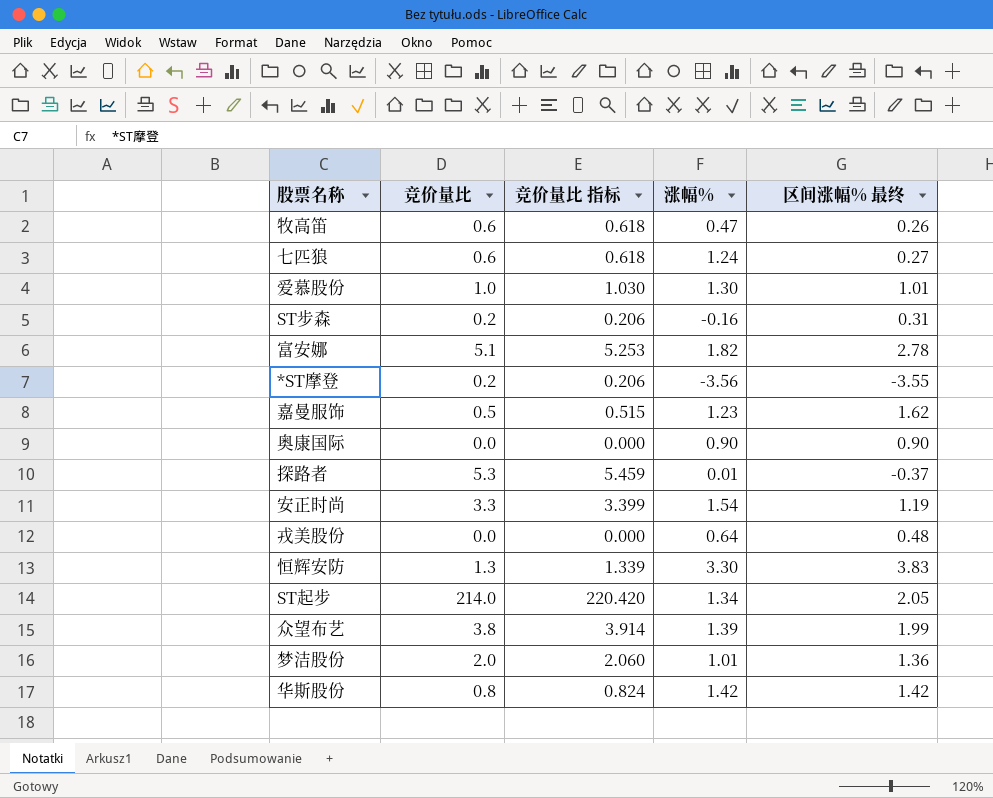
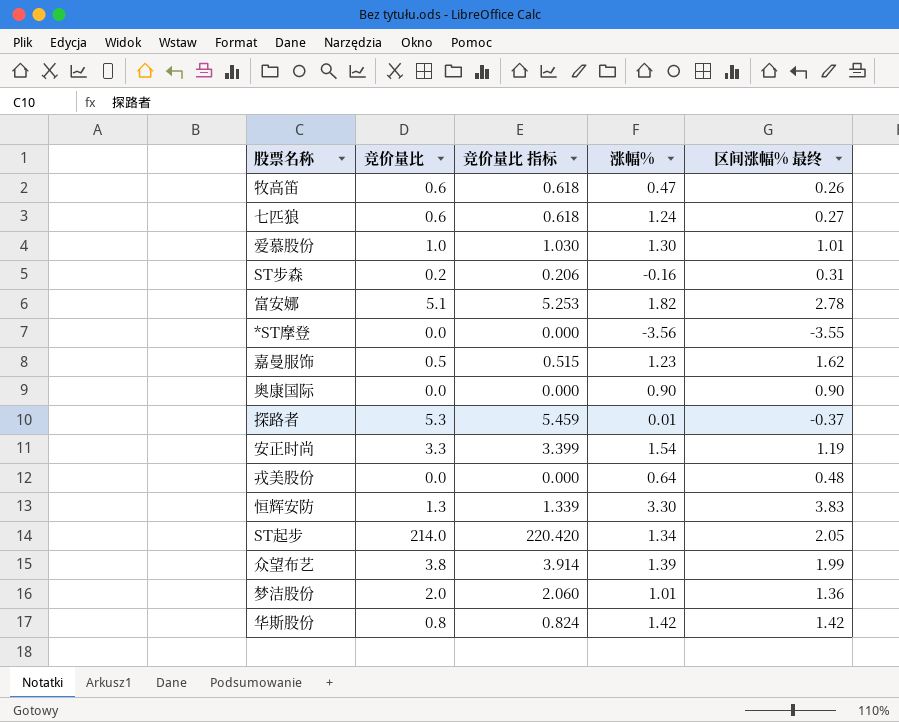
*ST摩登 | 竞价量比: 0.2 -> 0.0
*ST摩登 | 竞价量比 指标: 0.206 -> 0.000

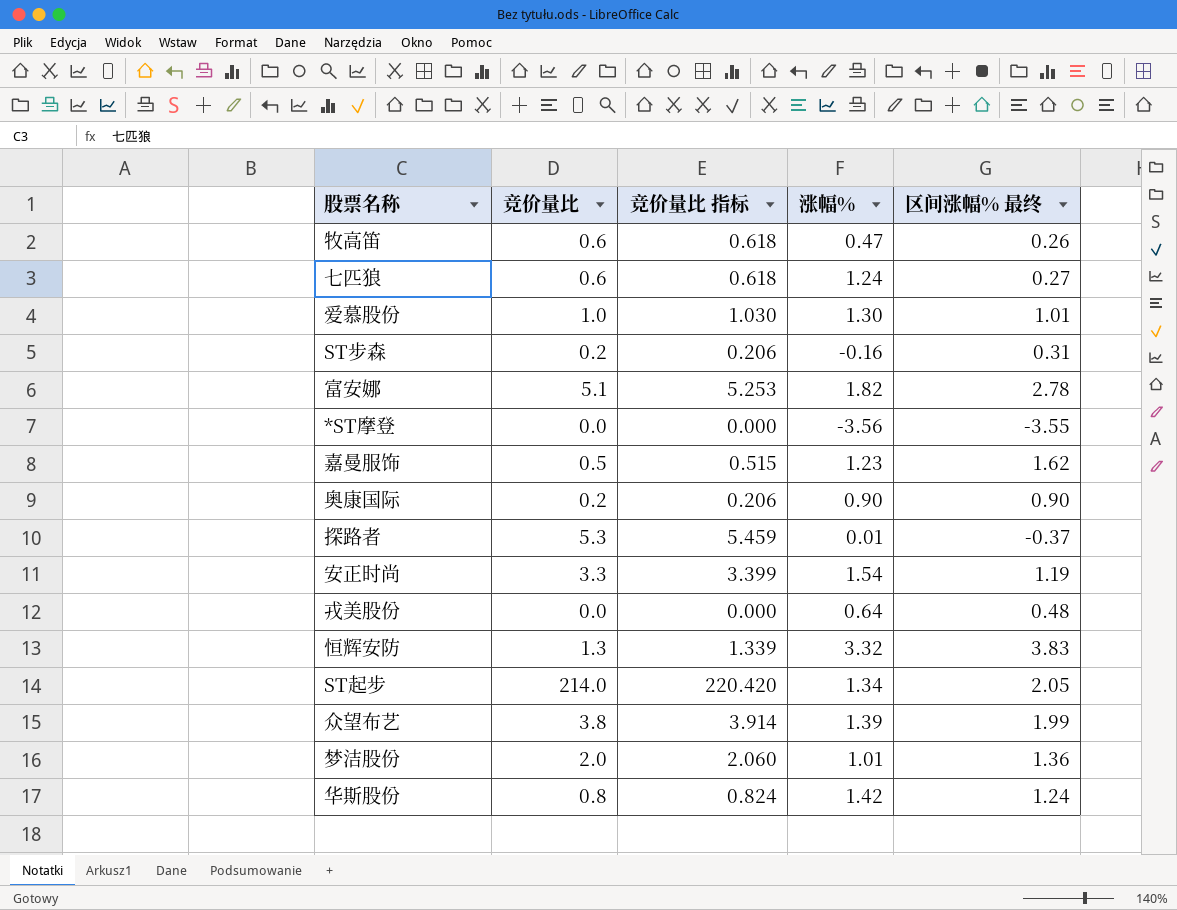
奥康国际 | 竞价量比: 0.0 -> 0.2
奥康国际 | 竞价量比 指标: 0.000 -> 0.206
恒辉安防 | 涨幅%: 3.30 -> 3.32
华斯股份 | 区间涨幅% 最终: 1.42 -> 1.24

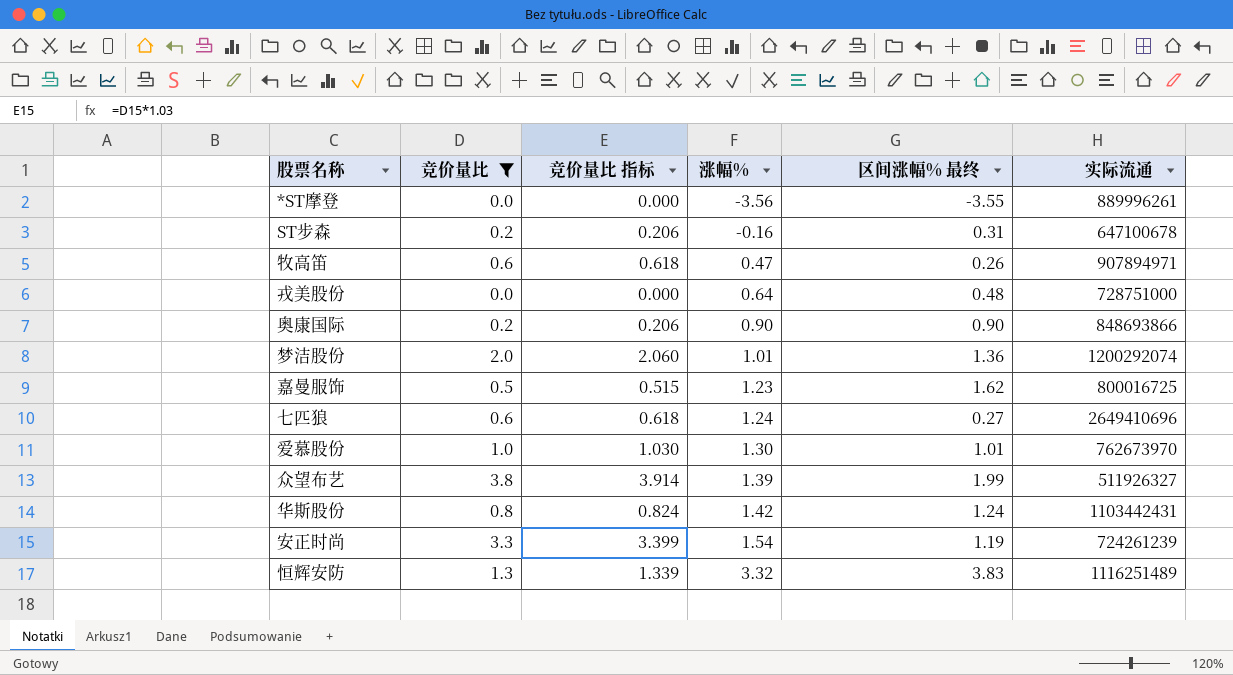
filter: none -> 竞价量比 <= 3.8
row order: none -> 涨幅% ascending
column 实际流通 | position: none -> 6

